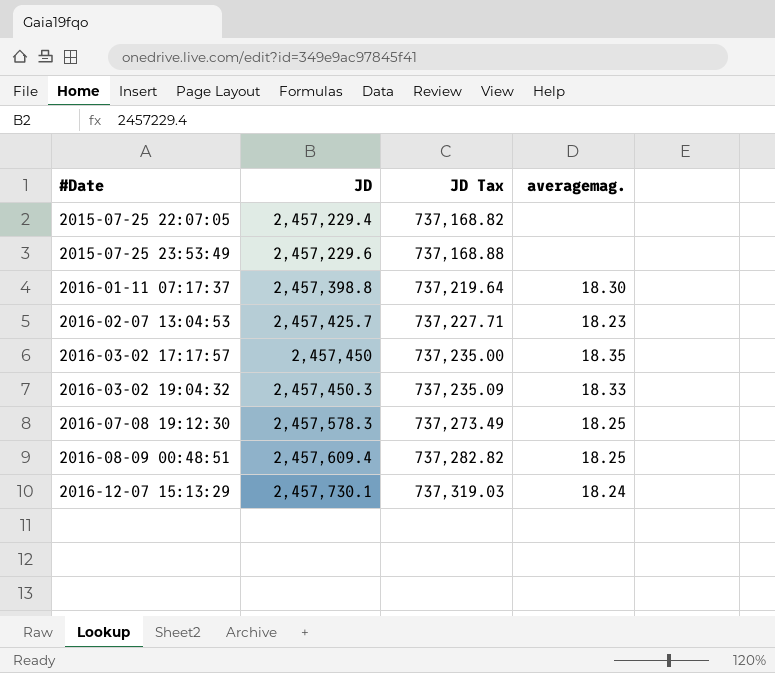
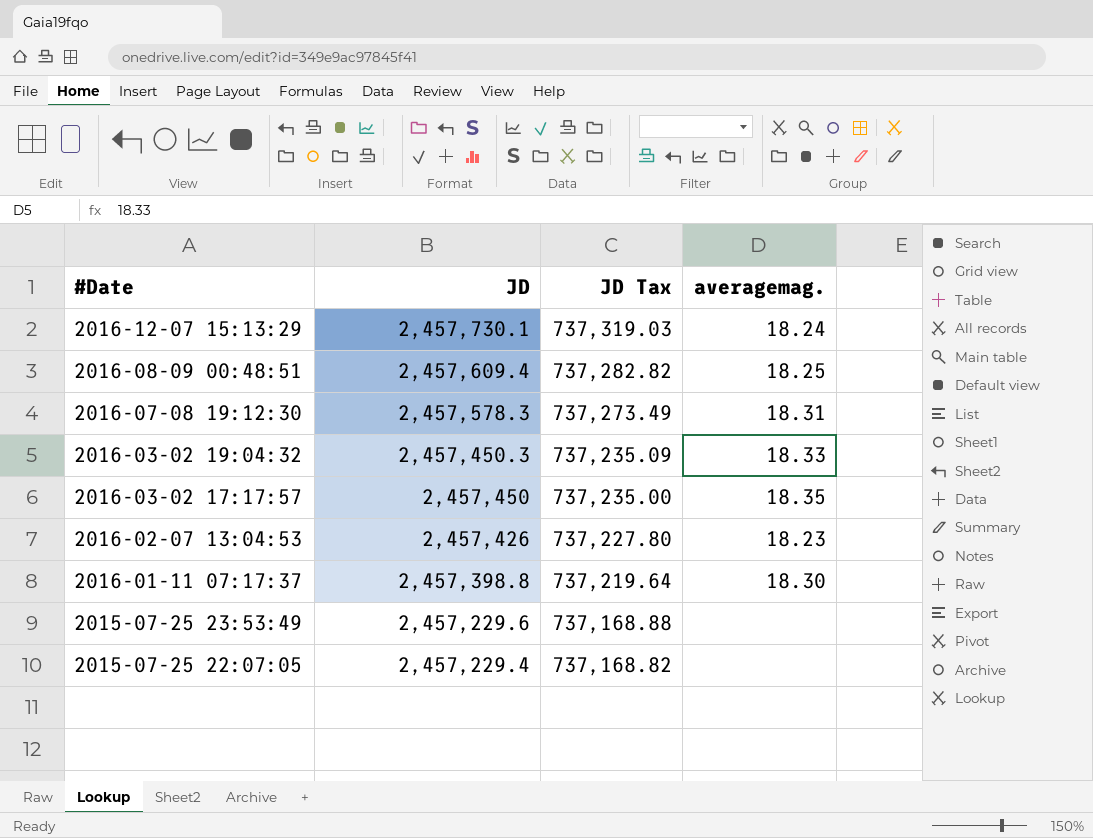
row order: #Date ascending -> #Date descending
2016-07-08 19:12:30 | averagemag.: 18.25 -> 18.31
2016-02-07 13:04:53 | JD: 2,457,425.7 -> 2,457,426
2016-02-07 13:04:53 | JD Tax: 737,227.71 -> 737,227.80

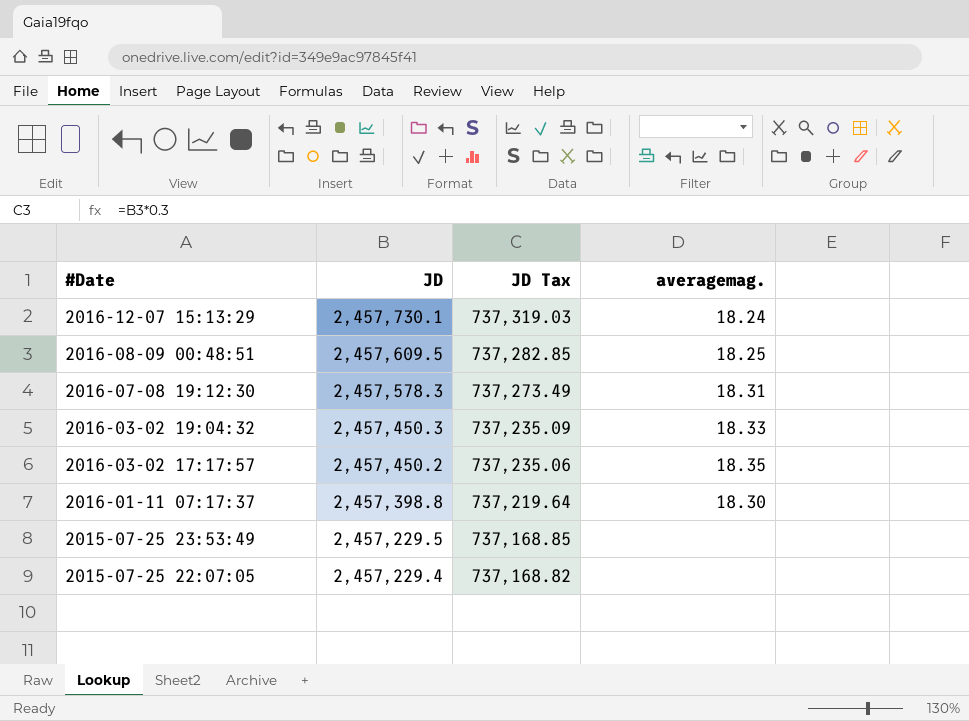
row 2016-02-07 13:04:53: 2,457,426 | 737,227.80 | 18.23 -> none
2016-08-09 00:48:51 | JD: 2,457,609.4 -> 2,457,609.5
2016-08-09 00:48:51 | JD Tax: 737,282.82 -> 737,282.85
2016-03-02 17:17:57 | JD: 2,457,450 -> 2,457,450.2
2016-03-02 17:17:57 | JD Tax: 737,235.00 -> 737,235.06
2015-07-25 23:53:49 | JD: 2,457,229.6 -> 2,457,229.5
2015-07-25 23:53:49 | JD Tax: 737,168.88 -> 737,168.85

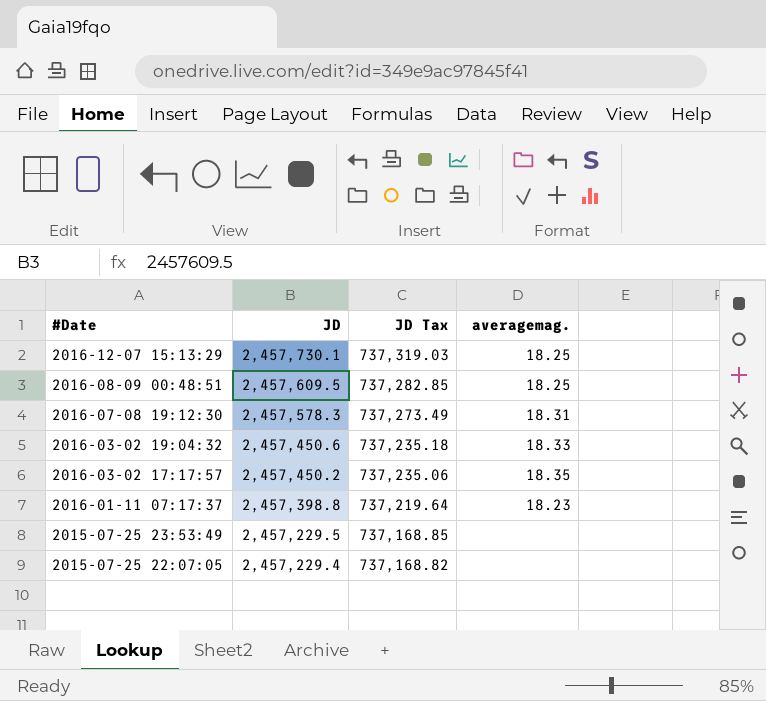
2016-12-07 15:13:29 | averagemag.: 18.24 -> 18.25
2016-03-02 19:04:32 | JD: 2,457,450.3 -> 2,457,450.6
2016-03-02 19:04:32 | JD Tax: 737,235.09 -> 737,235.18
2016-01-11 07:17:37 | averagemag.: 18.30 -> 18.23

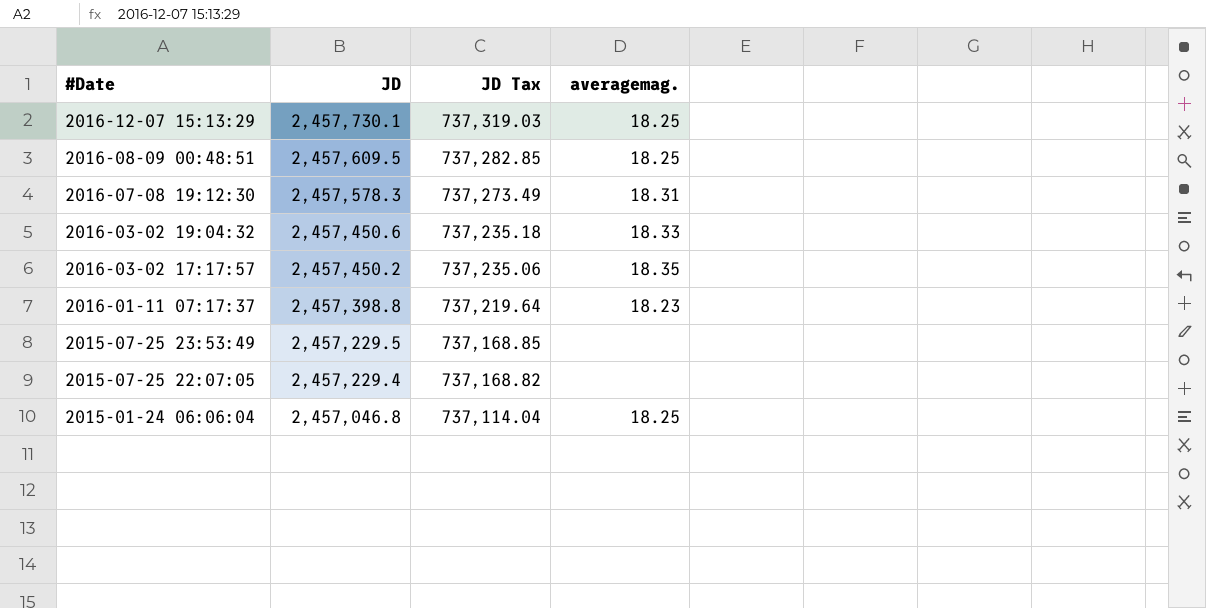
row 2015-01-24 06:06:04: none -> 2,457,046.8 | 737,114.04 | 18.25

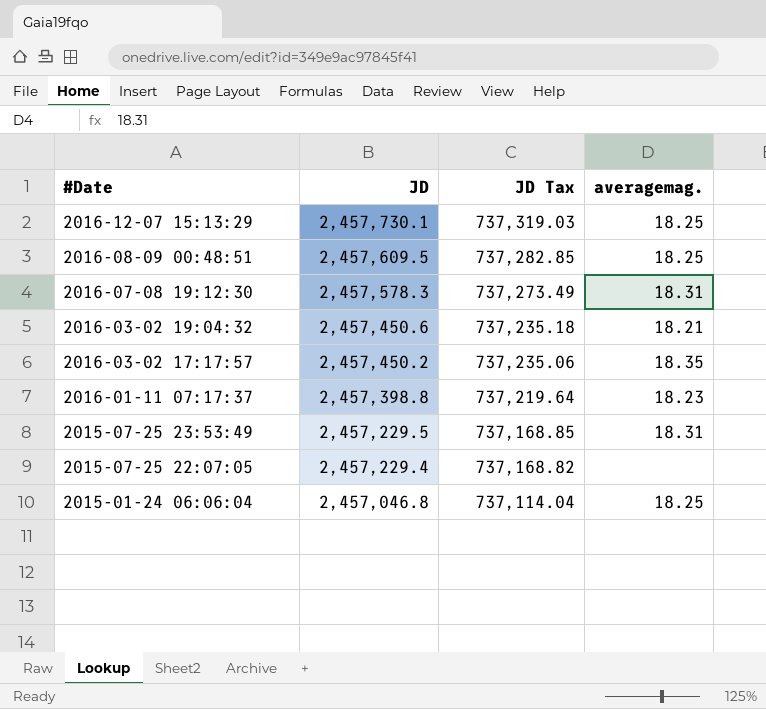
2016-03-02 19:04:32 | averagemag.: 18.33 -> 18.21
2015-07-25 23:53:49 | averagemag.: none -> 18.31

